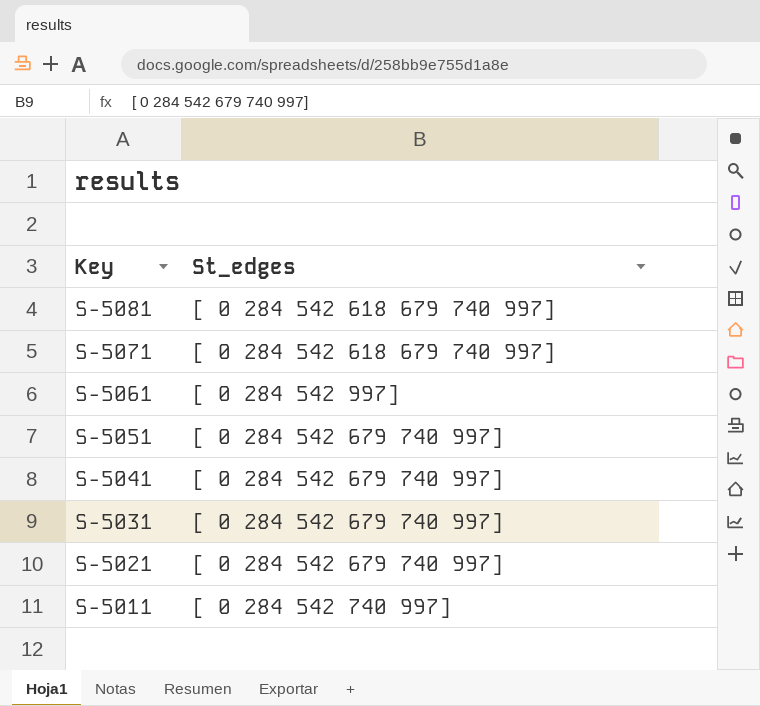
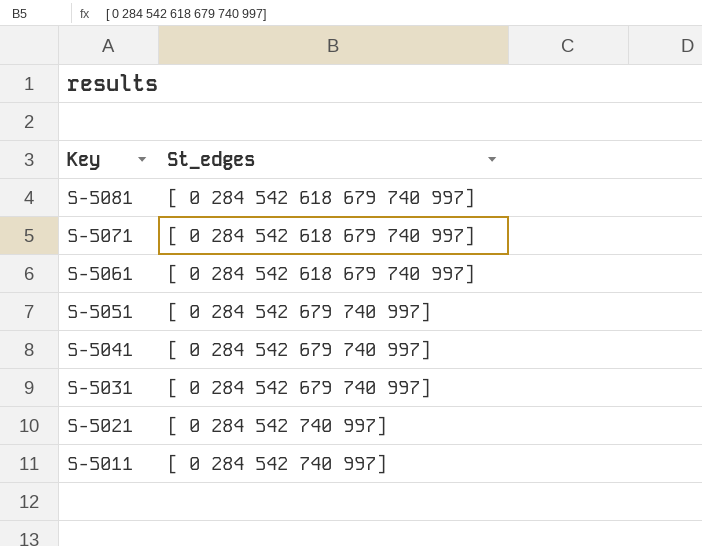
S-5061 | St_edges: [ 0 284 542 997] -> [ 0 284 542 618 679 740 997]
S-5021 | St_edges: [ 0 284 542 679 740 997] -> [ 0 284 542 740 997]

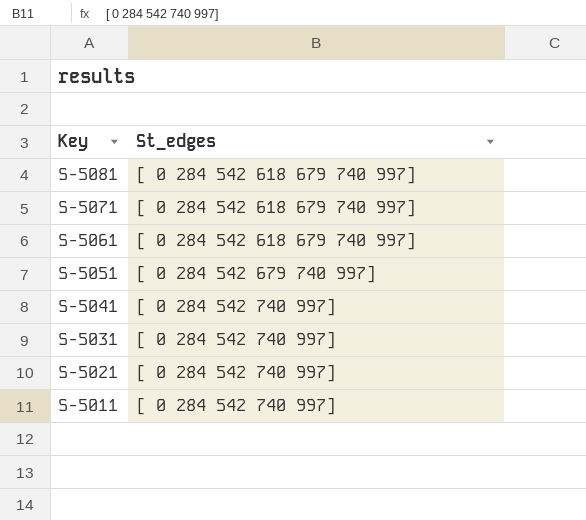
S-5041 | St_edges: [ 0 284 542 679 740 997] -> [ 0 284 542 740 997]
S-5031 | St_edges: [ 0 284 542 679 740 997] -> [ 0 284 542 740 997]

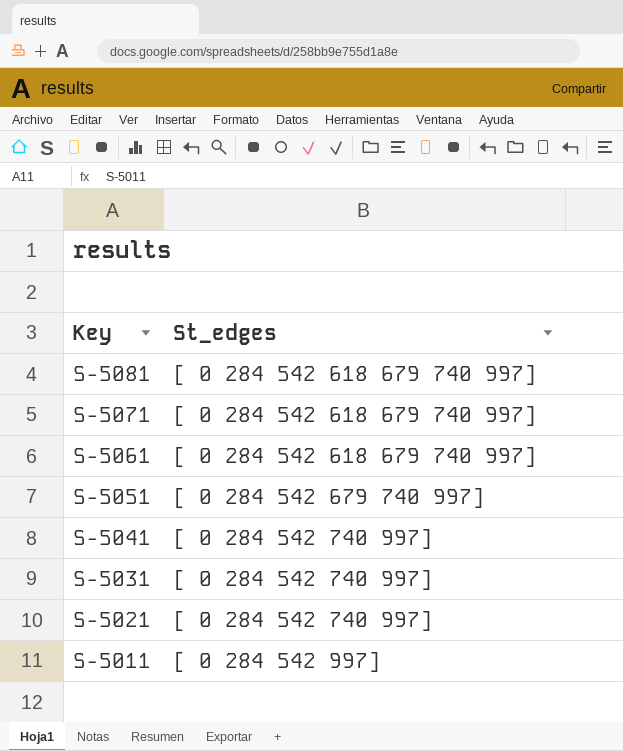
S-5011 | St_edges: [ 0 284 542 740 997] -> [ 0 284 542 997]

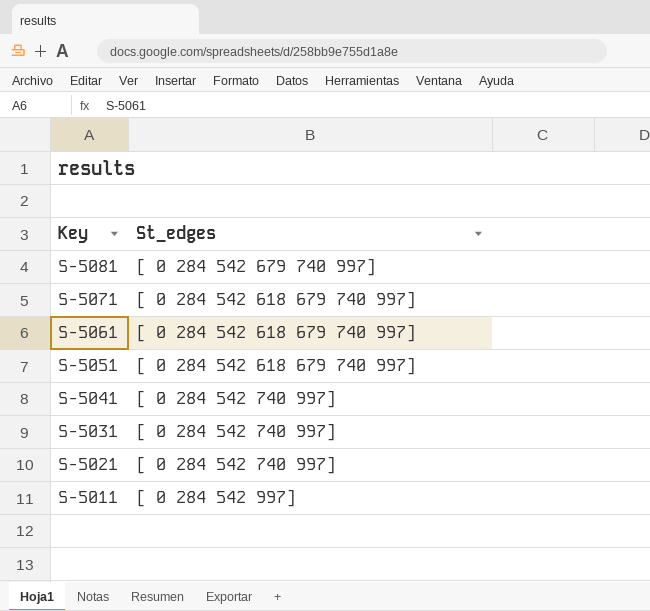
S-5081 | St_edges: [ 0 284 542 618 679 740 997] -> [ 0 284 542 679 740 997]
S-5051 | St_edges: [ 0 284 542 679 740 997] -> [ 0 284 542 618 679 740 997]

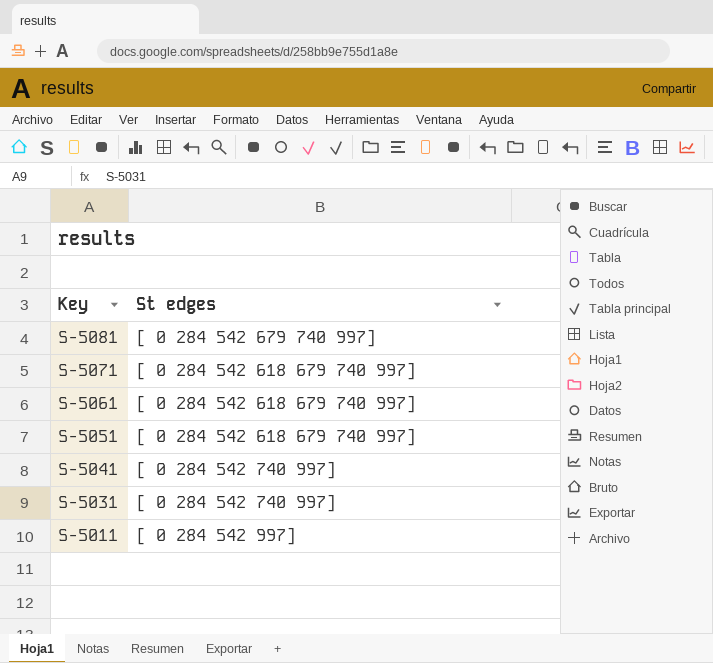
column name: St_edges -> St edges
row S-5021: [ 0 284 542 740 997] -> none

